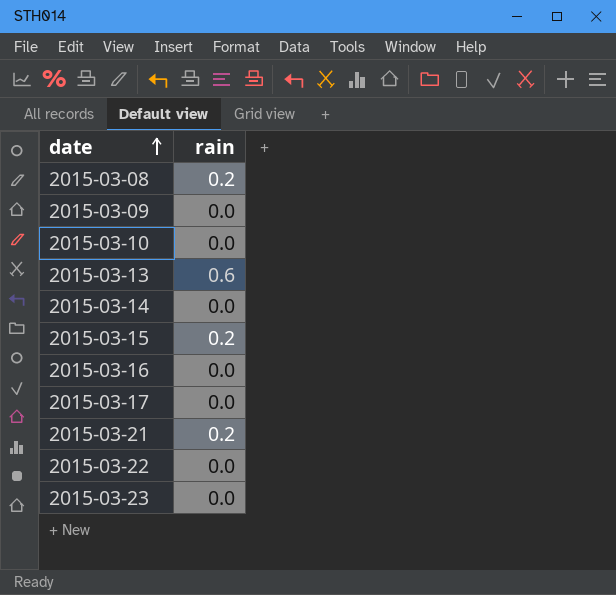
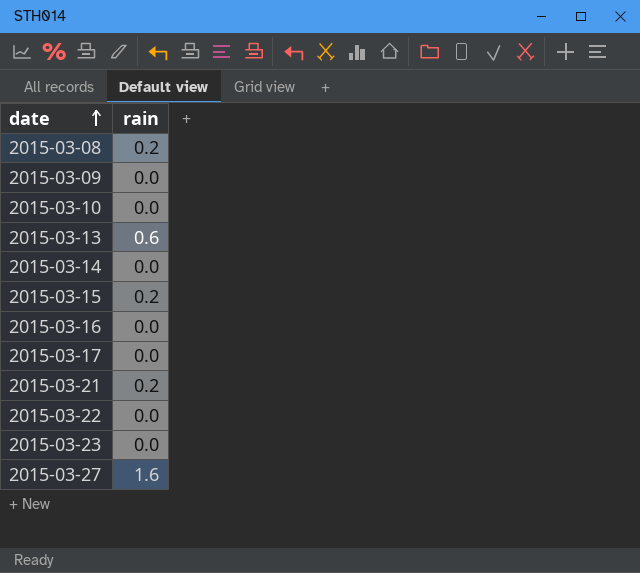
row 2015-03-27: none -> 1.6

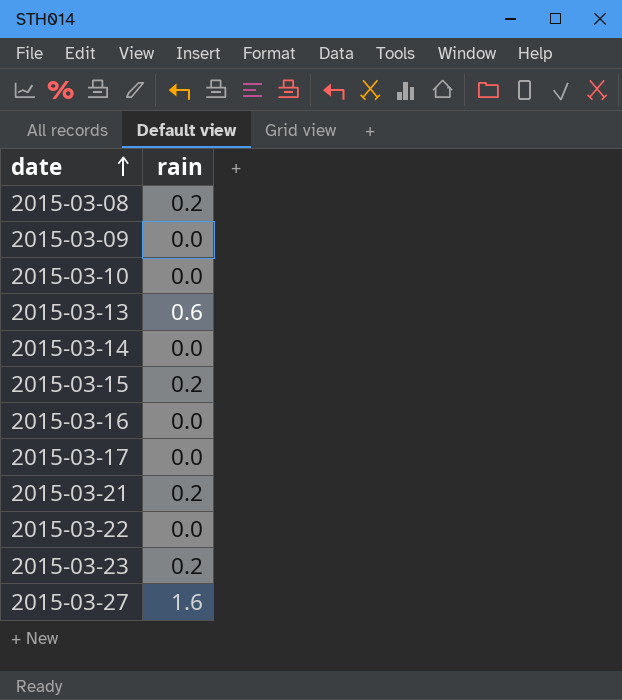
2015-03-23 | rain: 0.0 -> 0.2

